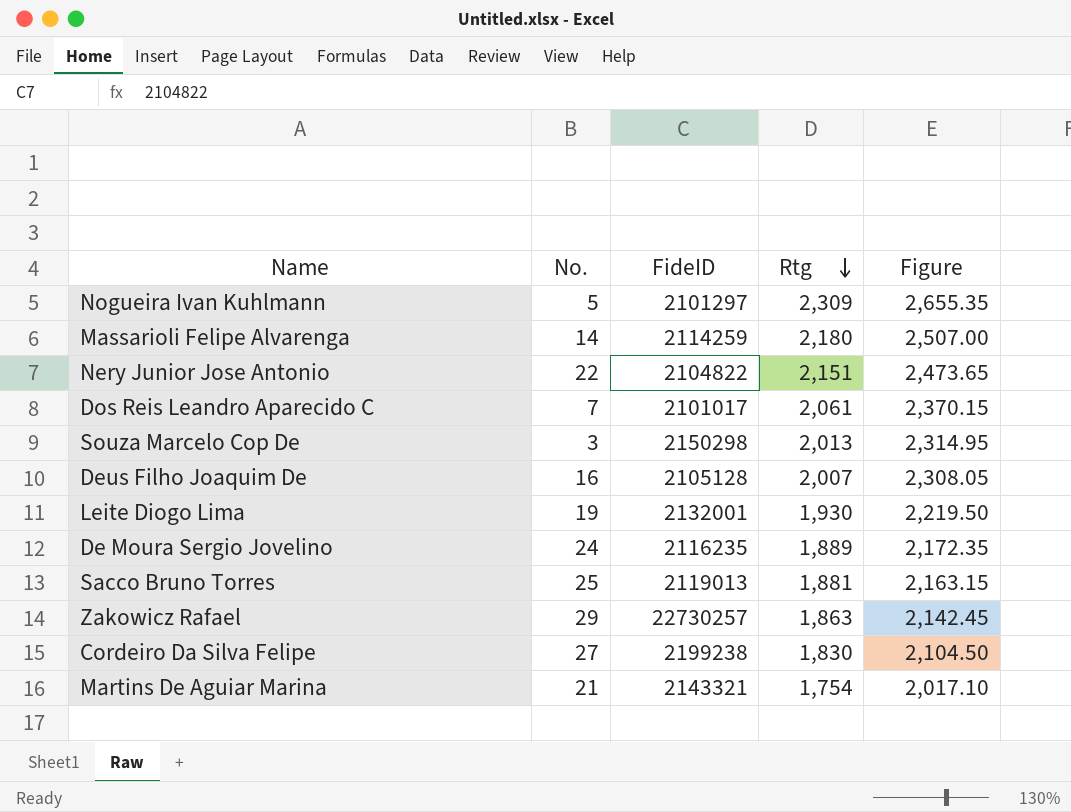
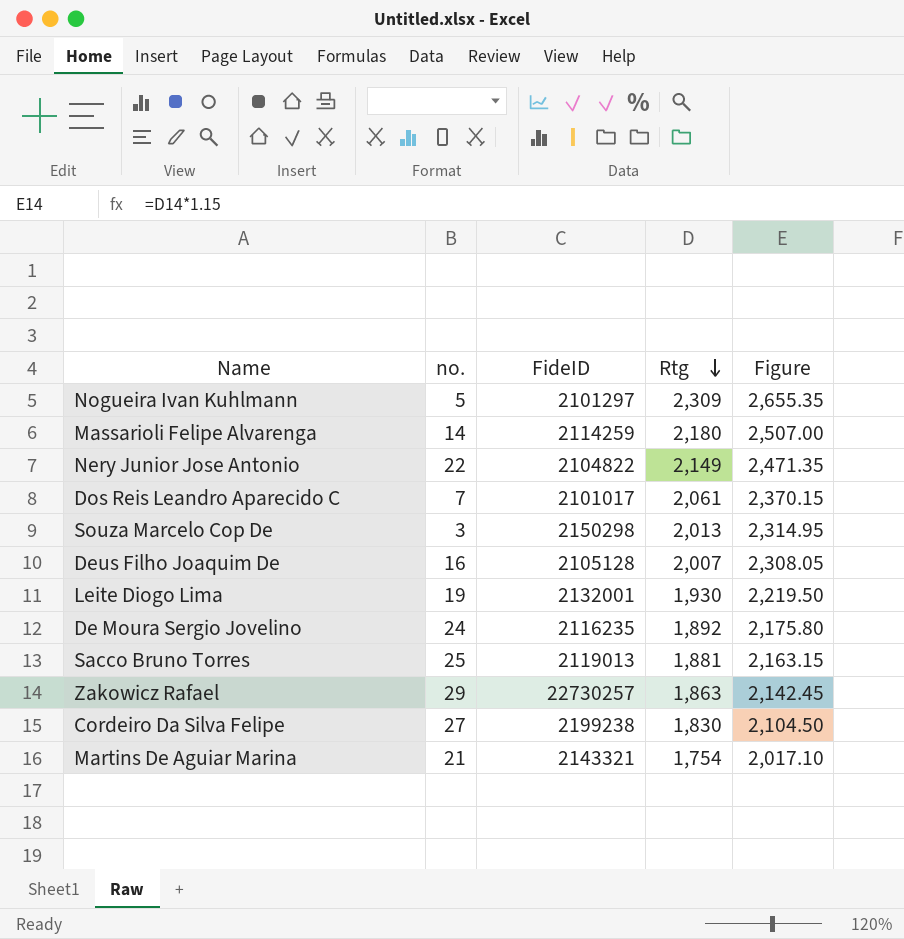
column name: No. -> no.
Nery Junior Jose Antonio | Rtg: 2,151 -> 2,149
Nery Junior Jose Antonio | Figure: 2,473.65 -> 2,471.35
De Moura Sergio Jovelino | Rtg: 1,889 -> 1,892
De Moura Sergio Jovelino | Figure: 2,172.35 -> 2,175.80

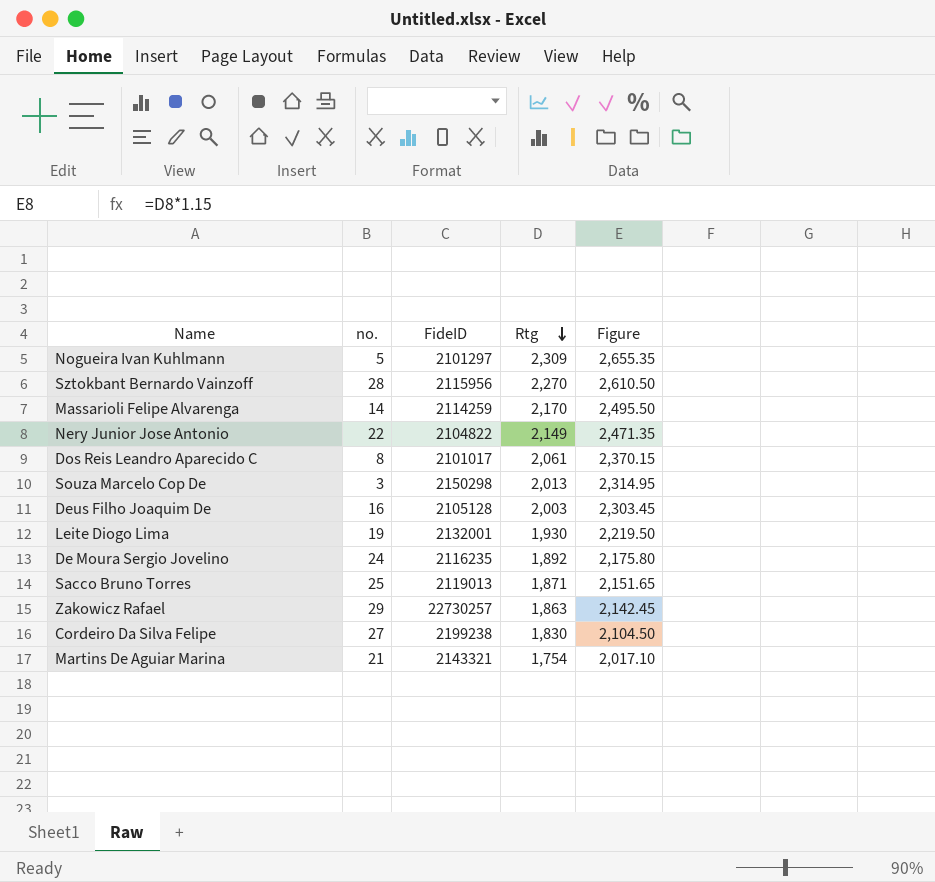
row Sztokbant Bernardo Vainzoff: none -> 28 | 2115956 | 2,270 | 2,610.50
Massarioli Felipe Alvarenga | Rtg: 2,180 -> 2,170
Massarioli Felipe Alvarenga | Figure: 2,507.00 -> 2,495.50
Dos Reis Leandro Aparecido C | no.: 7 -> 8
Deus Filho Joaquim De | Rtg: 2,007 -> 2,003
Deus Filho Joaquim De | Figure: 2,308.05 -> 2,303.45
Sacco Bruno Torres | Rtg: 1,881 -> 1,871
Sacco Bruno Torres | Figure: 2,163.15 -> 2,151.65

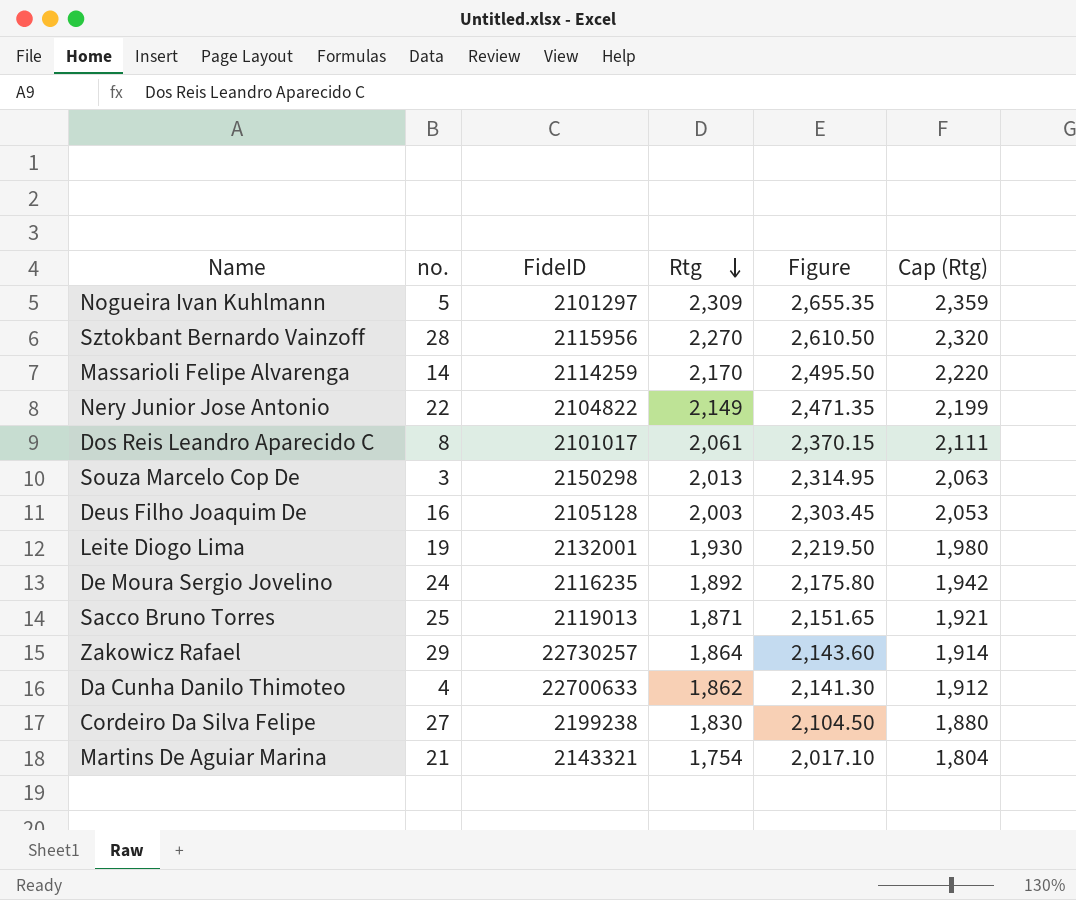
column Cap (Rtg) | formula: none -> [Rtg] + 50
Zakowicz Rafael | Rtg: 1,863 -> 1,864
Zakowicz Rafael | Figure: 2,142.45 -> 2,143.60
row Da Cunha Danilo Thimoteo: none -> 4 | 22700633 | 1,862 | 2,141.30 | 1,912

